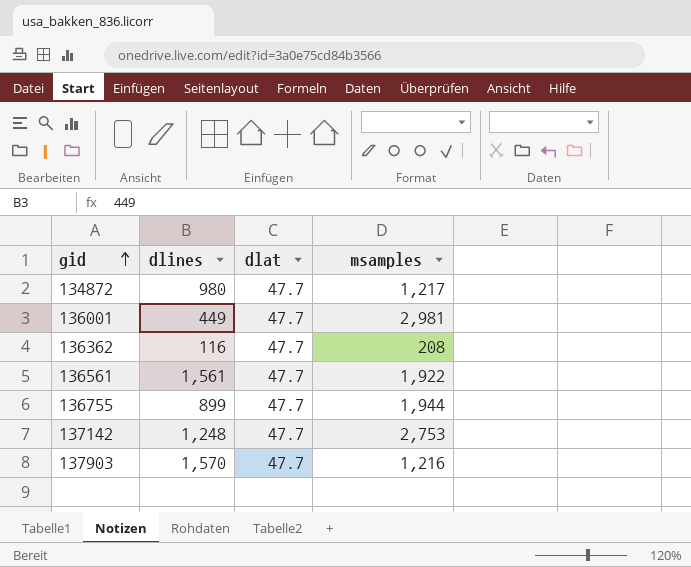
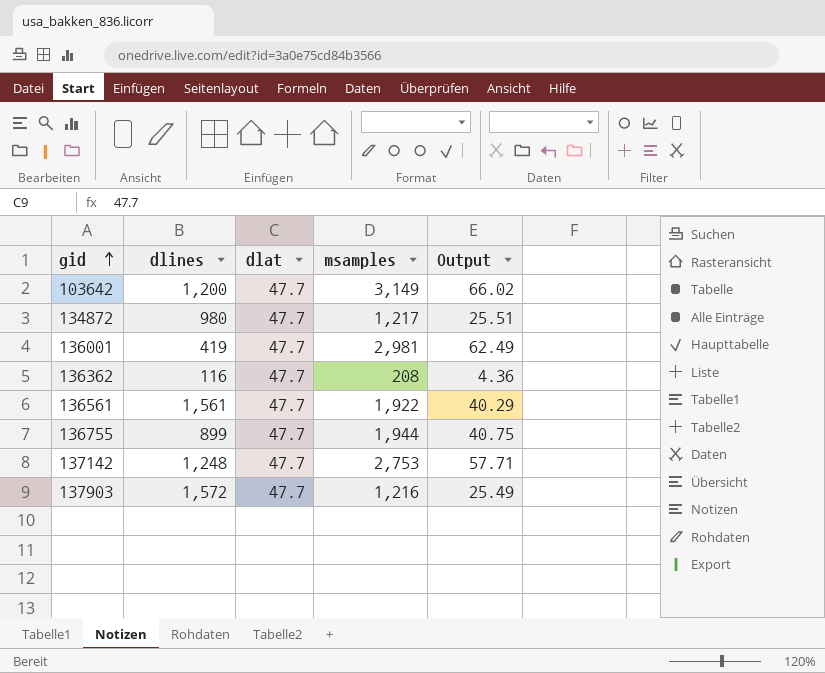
column Output | formula: none -> [msamples] / [dlat]
row 103642: none -> 1,200 | 47.7 | 3,149 | 66.02
136001 | dlines: 449 -> 419
137903 | dlines: 1,570 -> 1,572

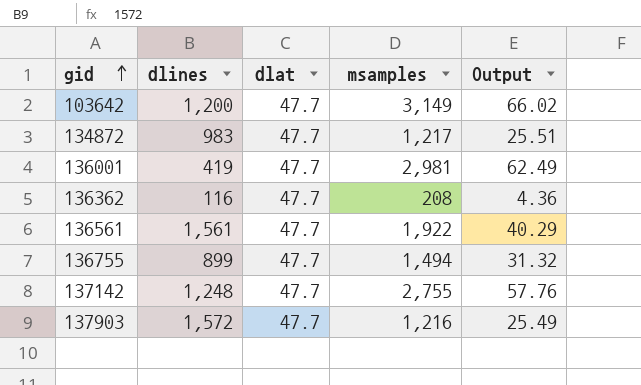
134872 | dlines: 980 -> 983
136755 | msamples: 1,944 -> 1,494
136755 | Output: 40.75 -> 31.32
137142 | msamples: 2,753 -> 2,755
137142 | Output: 57.71 -> 57.76

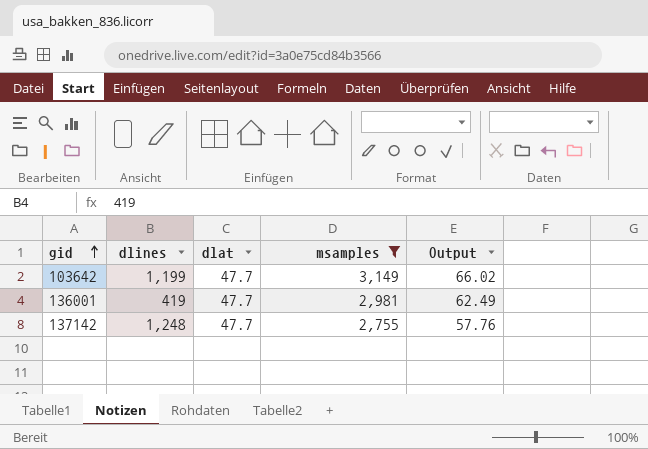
filter: none -> msamples >= 2,755
103642 | dlines: 1,200 -> 1,199

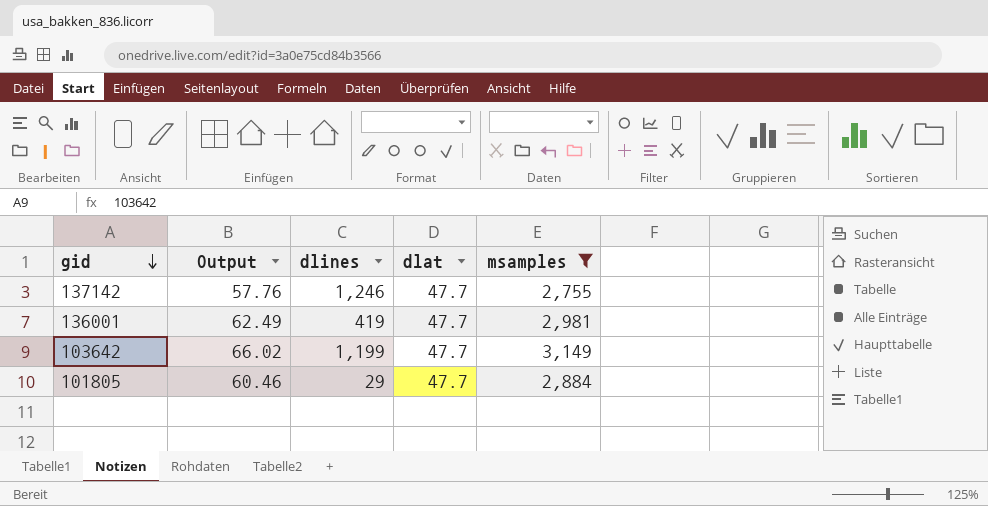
row order: gid ascending -> gid descending
column Output | position: 5 -> 2
137142 | dlines: 1,248 -> 1,246
row 101805: none -> 60.46 | 29 | 47.7 | 2,884

